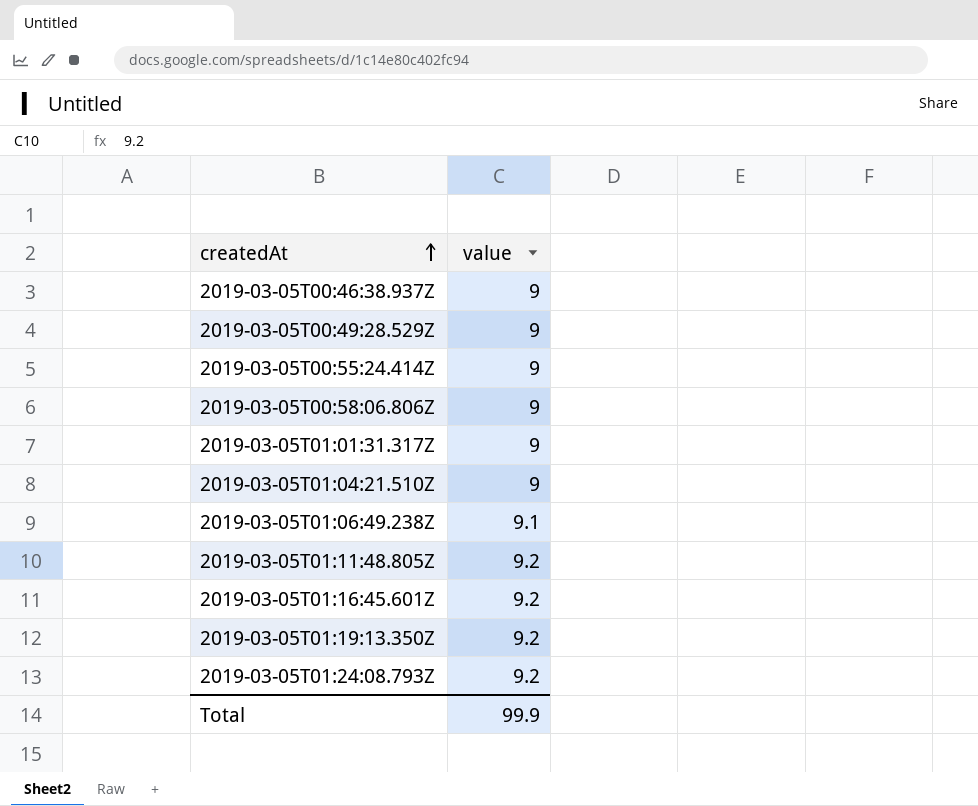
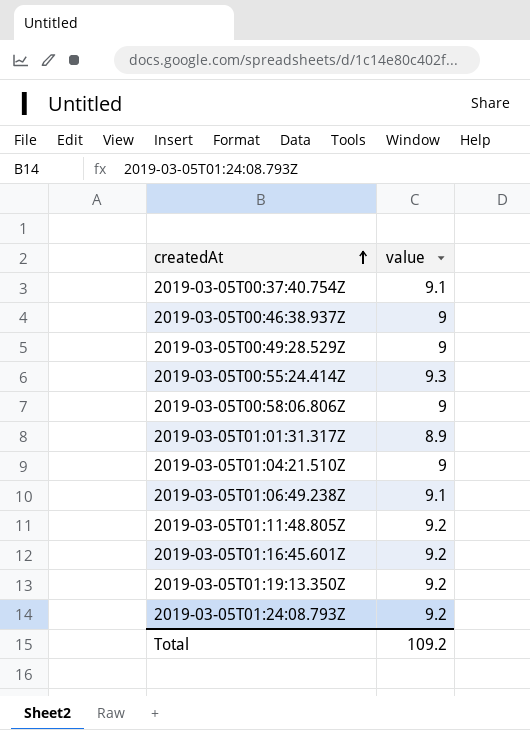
row 2019-03-05T00:37:40.754Z: none -> 9.1
2019-03-05T00:55:24.414Z | value: 9 -> 9.3
2019-03-05T01:01:31.317Z | value: 9 -> 8.9
Total | value: 99.9 -> 109.2

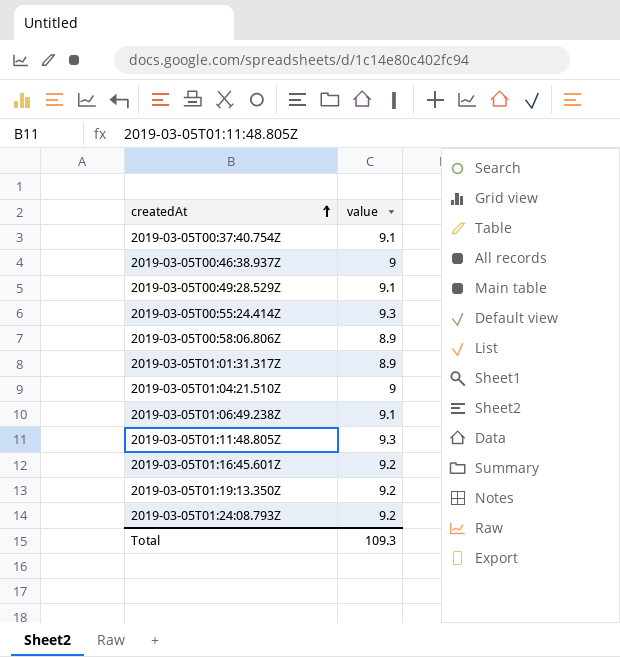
2019-03-05T00:49:28.529Z | value: 9 -> 9.1
2019-03-05T00:58:06.806Z | value: 9 -> 8.9
2019-03-05T01:11:48.805Z | value: 9.2 -> 9.3
Total | value: 109.2 -> 109.3

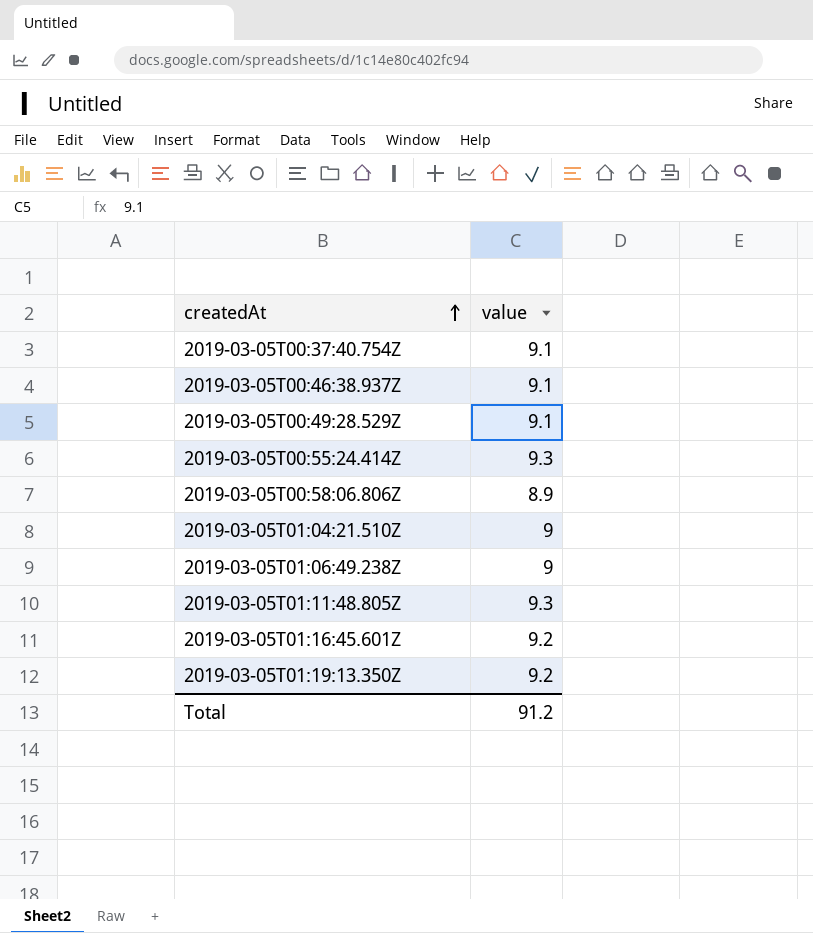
row 2019-03-05T01:01:31.317Z: 8.9 -> none
row 2019-03-05T01:24:08.793Z: 9.2 -> none
2019-03-05T00:46:38.937Z | value: 9 -> 9.1
2019-03-05T01:06:49.238Z | value: 9.1 -> 9
Total | value: 109.3 -> 91.2

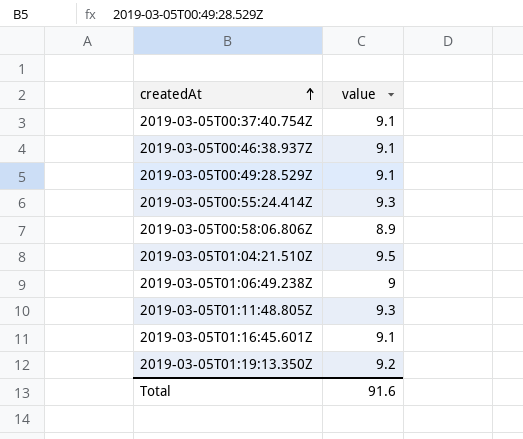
2019-03-05T01:04:21.510Z | value: 9 -> 9.5
2019-03-05T01:16:45.601Z | value: 9.2 -> 9.1
Total | value: 91.2 -> 91.6

